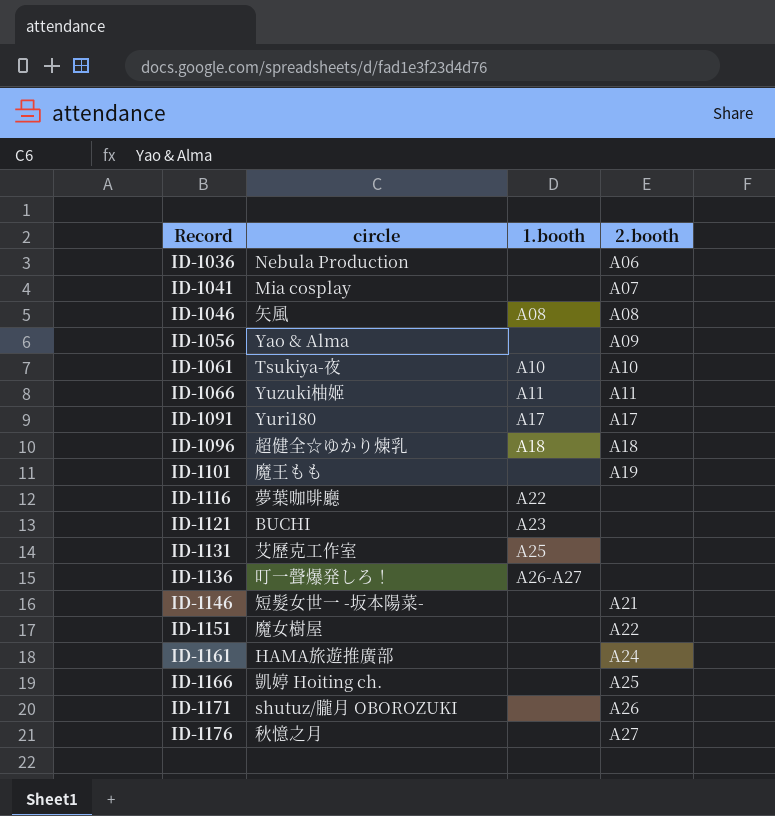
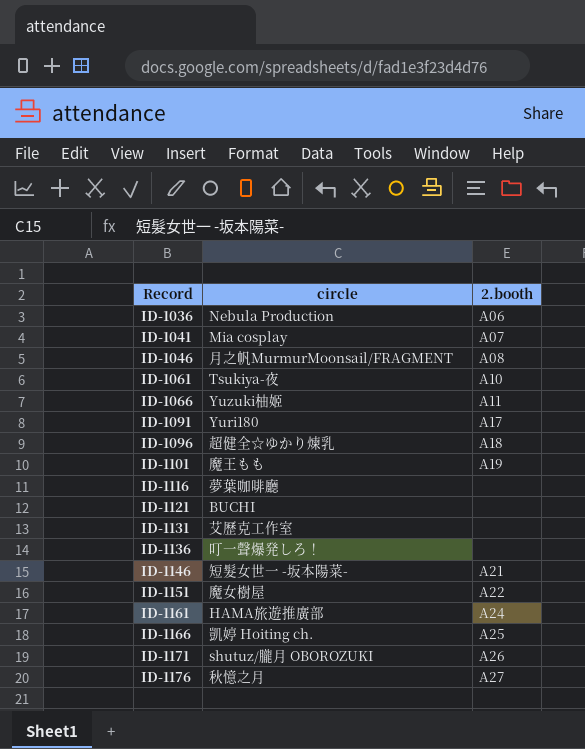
column 1.booth | position: 3 -> none
row ID-1056: Yao & Alma | none | A09 -> none
ID-1046 | circle: 矢風 -> 月之帆MurmurMoonsail/FRAGMENT

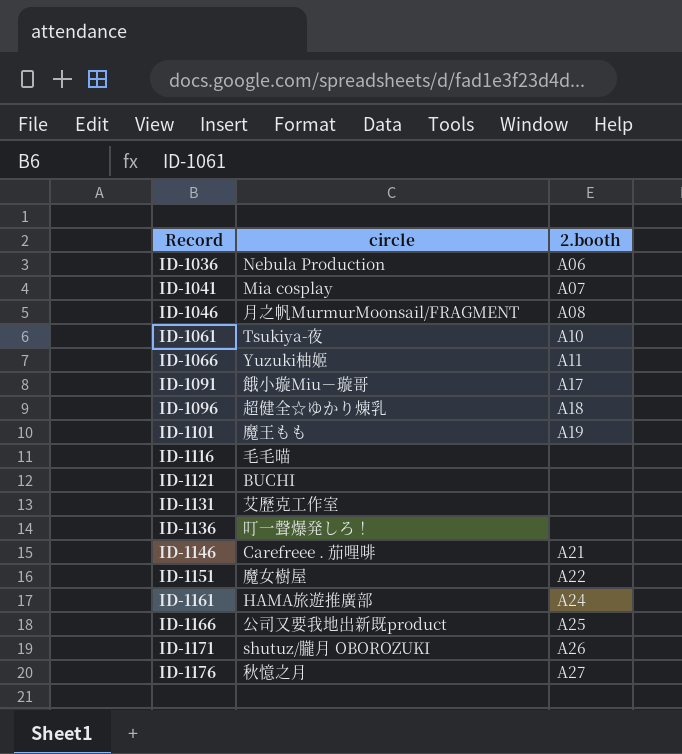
ID-1091 | circle: Yuri180 -> 餓小璇Miu－璇哥
ID-1116 | circle: 夢葉咖啡廳 -> 毛毛喵
ID-1146 | circle: 短髮女世一 -坂本陽菜- -> Carefreee . 茄哩啡
ID-1166 | circle: 凱婷 Hoiting ch. -> 公司又要我地出新既product

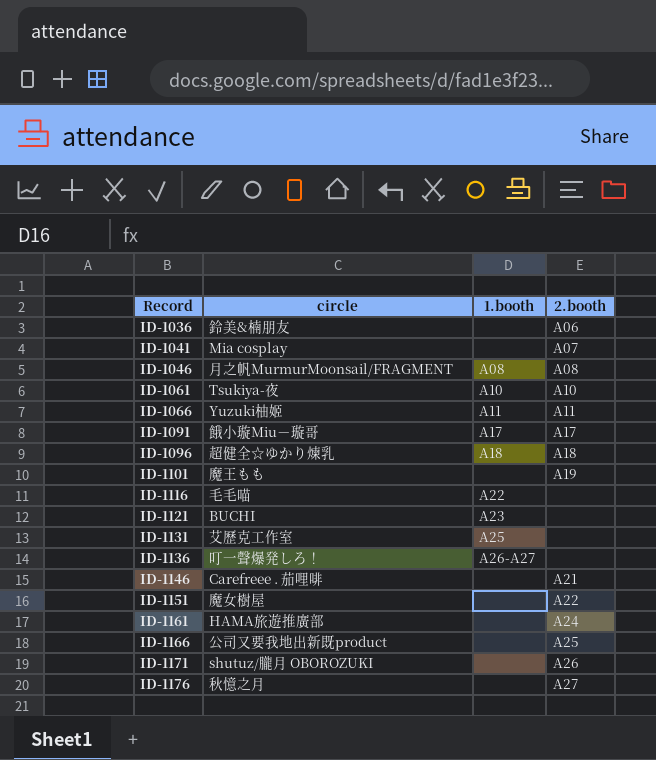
column 1.booth | position: none -> 3
ID-1036 | circle: Nebula Production -> 鈴美&楠朋友

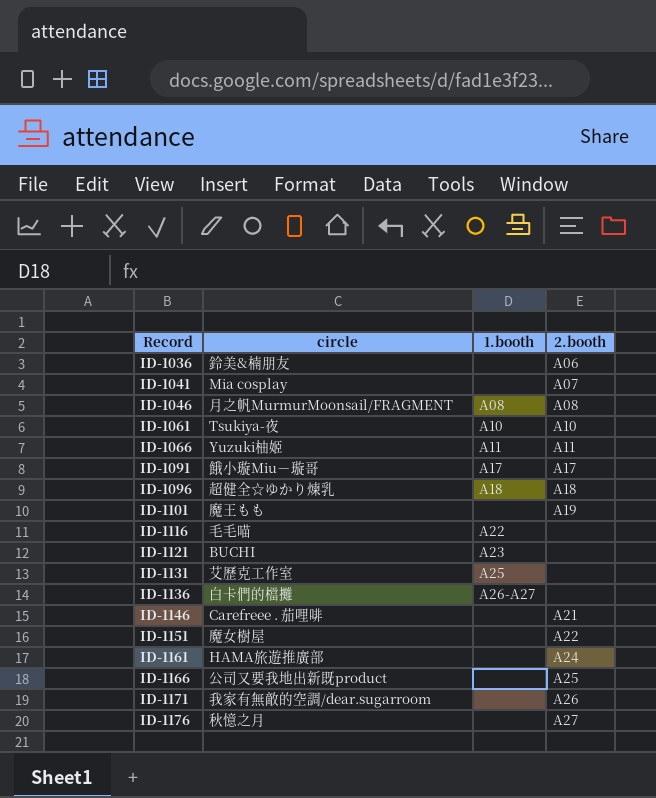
ID-1136 | circle: 叮一聲爆発しろ！ -> 白卡們的檔攤
ID-1171 | circle: shutuz/朧月 OBOROZUKI -> 我家有無敵的空調/dear.sugarroom

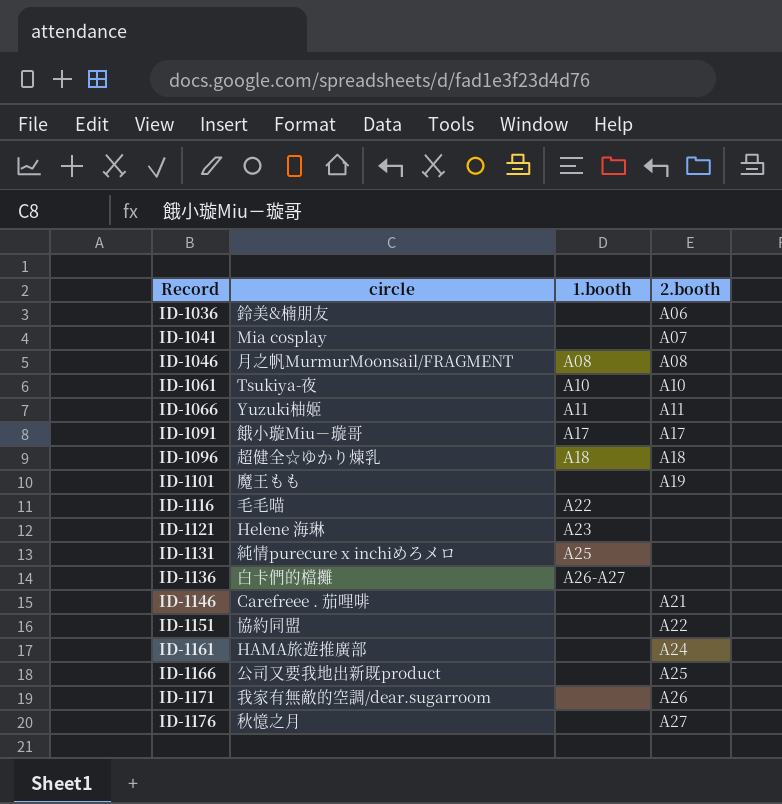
ID-1121 | circle: BUCHI -> Helene 海琳
ID-1131 | circle: 艾歷克工作室 -> 純情purecure x inchiめろメロ
ID-1151 | circle: 魔女樹屋 -> 協約同盟

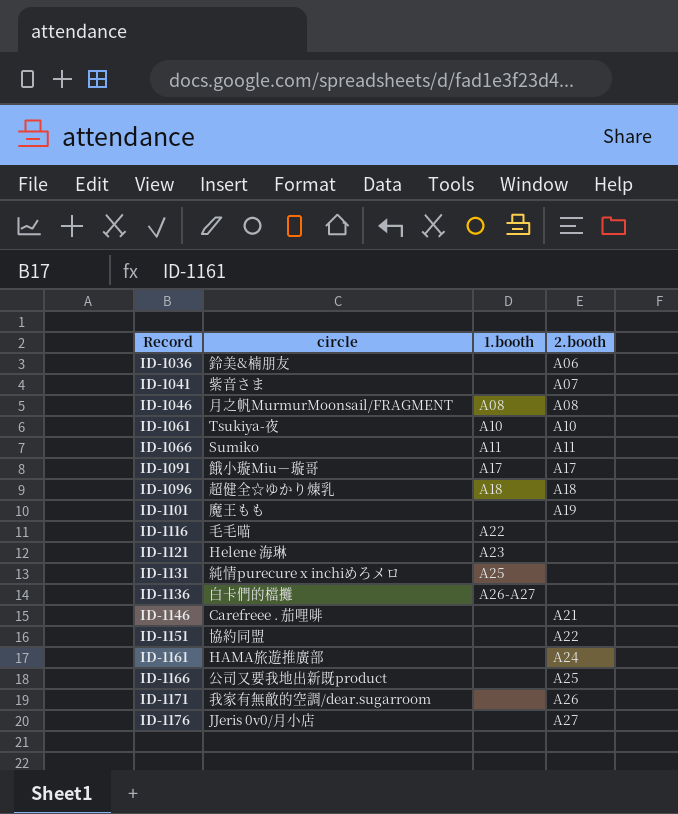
ID-1041 | circle: Mia cosplay -> 紫音さま
ID-1066 | circle: Yuzuki柚姬 -> Sumiko
ID-1176 | circle: 秋憶之月 -> JJeris 0v0/月小店

